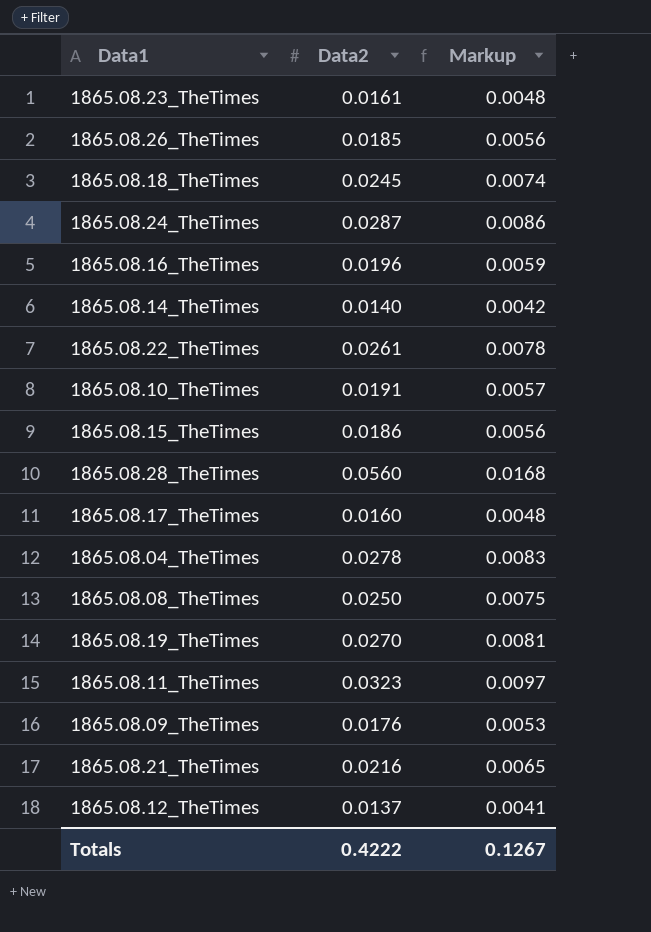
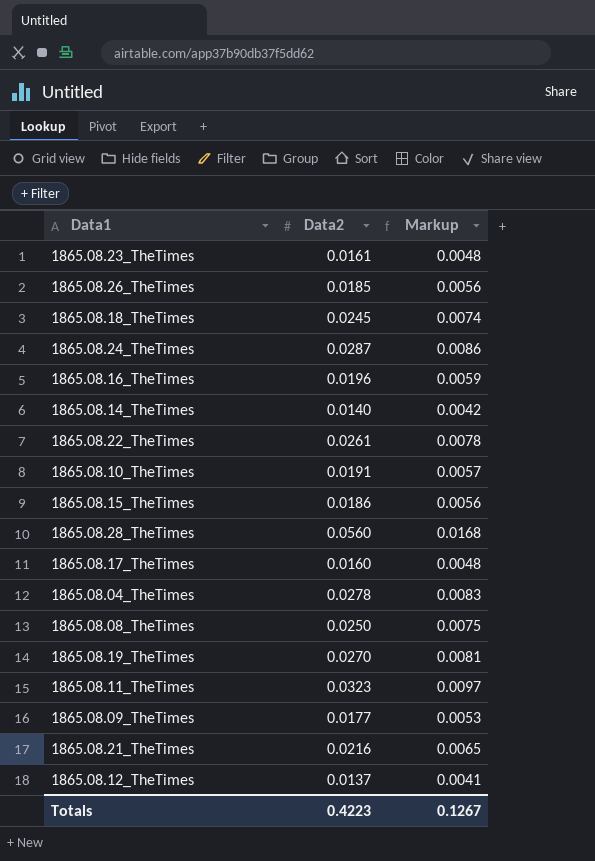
1865.08.09_TheTimes | Data2: 0.0176 -> 0.0177
Totals | Data2: 0.4222 -> 0.4223

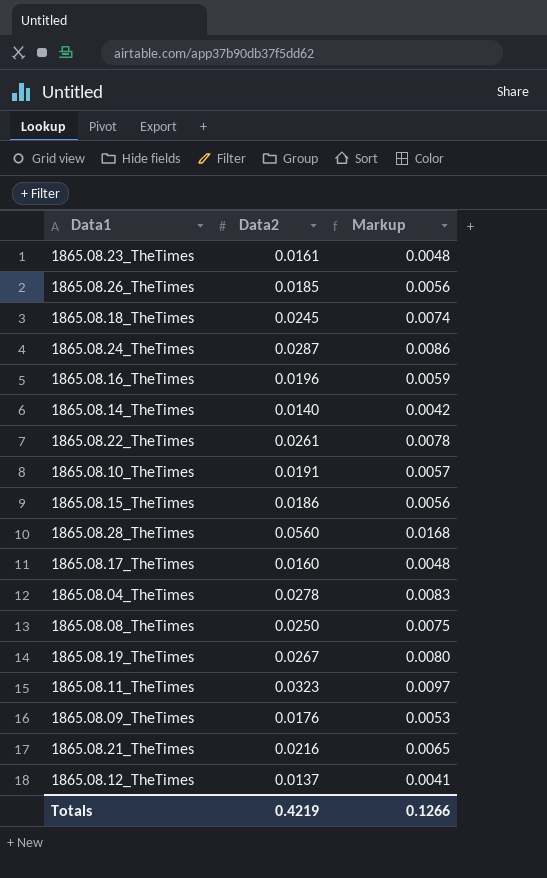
1865.08.19_TheTimes | Data2: 0.0270 -> 0.0267
1865.08.19_TheTimes | Markup: 0.0081 -> 0.0080
1865.08.09_TheTimes | Data2: 0.0177 -> 0.0176
Totals | Data2: 0.4223 -> 0.4219
Totals | Markup: 0.1267 -> 0.1266

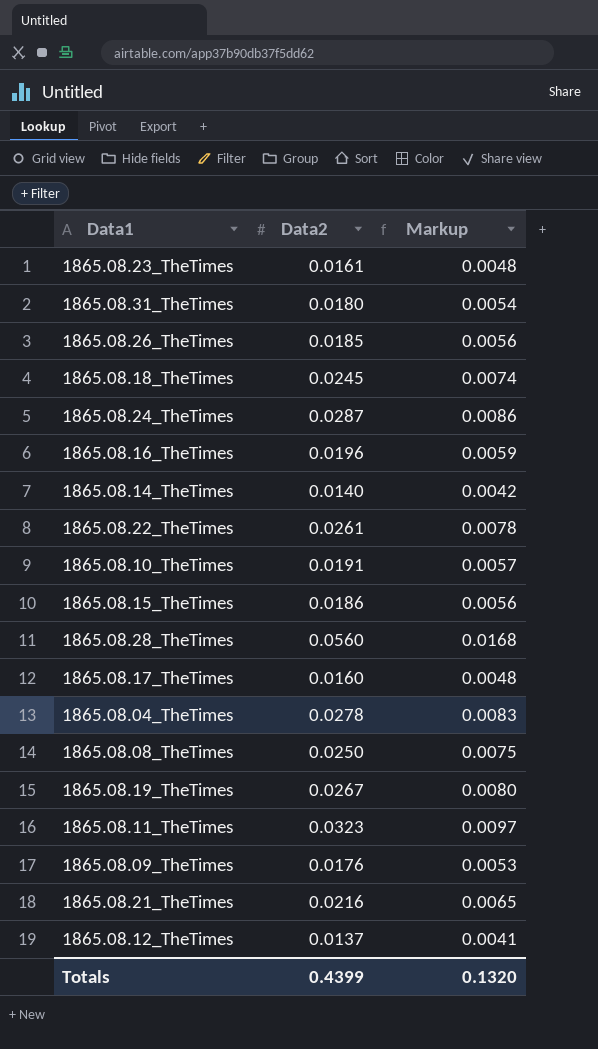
row 1865.08.31_TheTimes: none -> 0.0180 | 0.0054
Totals | Data2: 0.4219 -> 0.4399
Totals | Markup: 0.1266 -> 0.1320

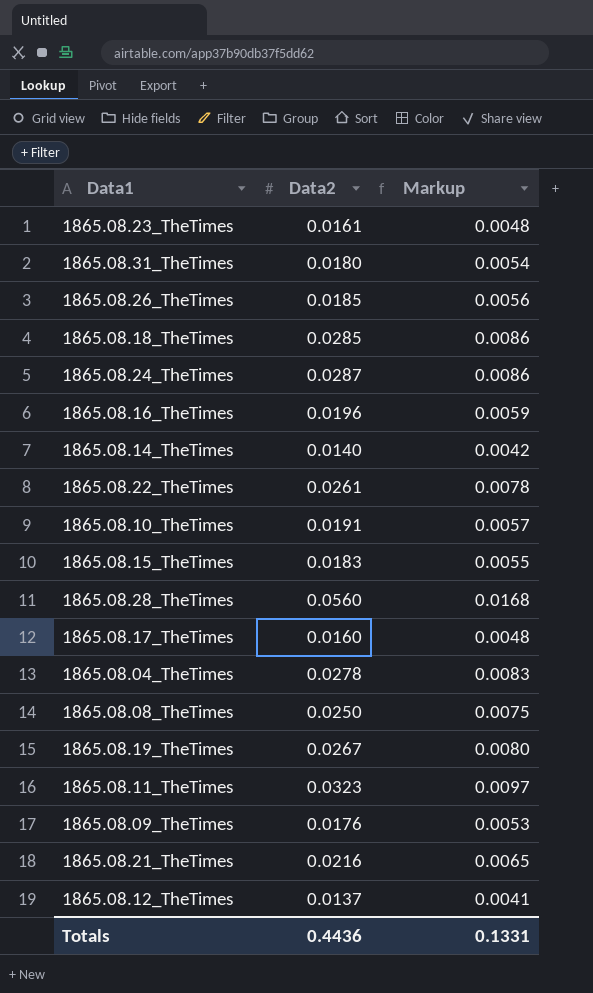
1865.08.18_TheTimes | Data2: 0.0245 -> 0.0285
1865.08.18_TheTimes | Markup: 0.0074 -> 0.0086
1865.08.15_TheTimes | Data2: 0.0186 -> 0.0183
1865.08.15_TheTimes | Markup: 0.0056 -> 0.0055
Totals | Data2: 0.4399 -> 0.4436
Totals | Markup: 0.1320 -> 0.1331

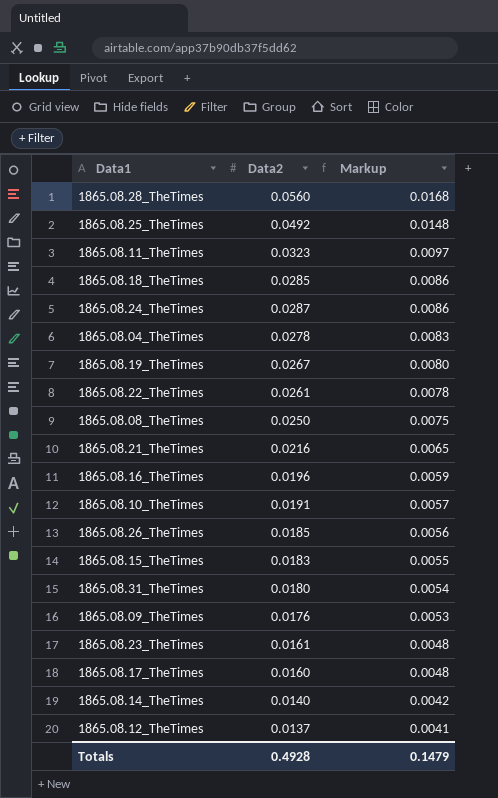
row order: none -> Markup descending
row 1865.08.25_TheTimes: none -> 0.0492 | 0.0148
Totals | Data2: 0.4436 -> 0.4928
Totals | Markup: 0.1331 -> 0.1479

